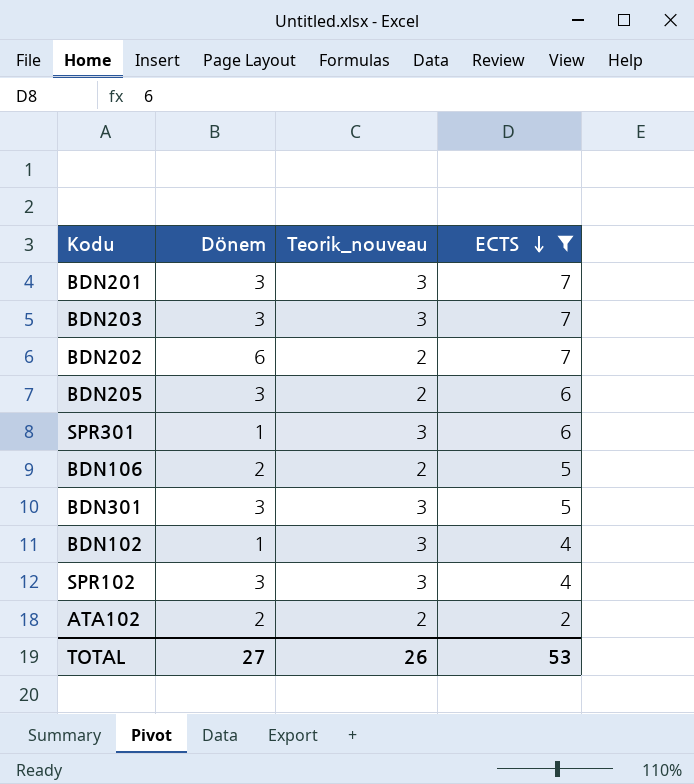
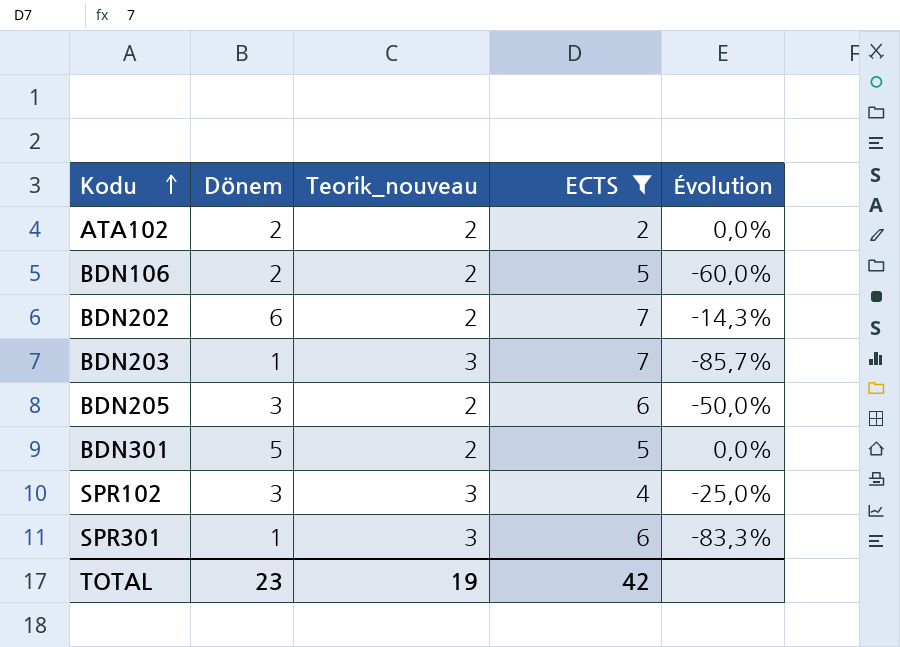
row order: ECTS descending -> Kodu ascending
column Évolution | formula: none -> ([Dönem] - [ECTS]) / [ECTS]
row BDN201: 3 | 3 | 7 -> none
row BDN102: 1 | 3 | 4 -> none
BDN203 | Dönem: 3 -> 1
BDN301 | Dönem: 3 -> 5
BDN301 | Teorik_nouveau: 3 -> 2
TOTAL | Dönem: 27 -> 23
TOTAL | Teorik_nouveau: 26 -> 19
TOTAL | ECTS: 53 -> 42

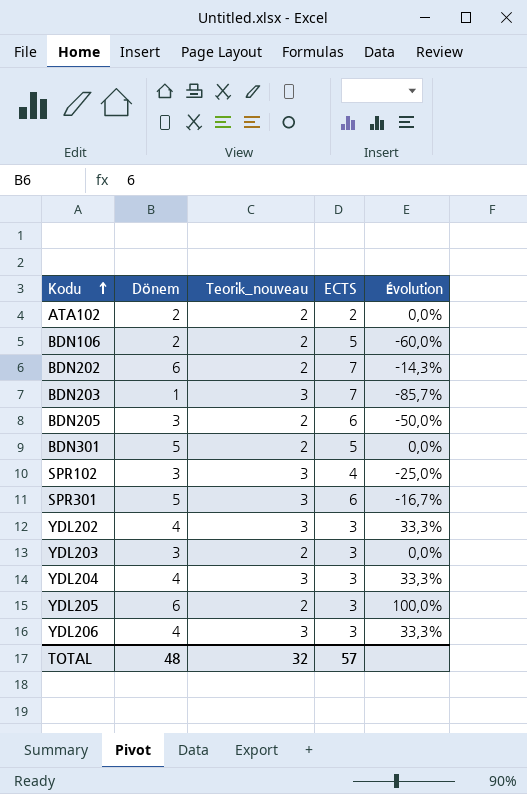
filter: ECTS != 3 -> none
SPR301 | Dönem: 1 -> 5
SPR301 | Évolution: -83,3% -> -16,7%
TOTAL | Dönem: 23 -> 48
TOTAL | Teorik_nouveau: 19 -> 32
TOTAL | ECTS: 42 -> 57

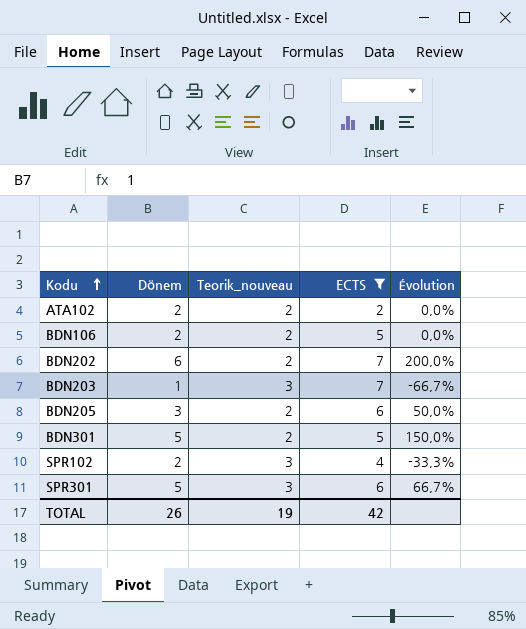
filter: none -> ECTS != 3
column Évolution | formula: ([Dönem] - [ECTS]) / [ECTS] -> ([Dönem] - [Teorik_nouveau]) / [Teorik_nouveau]
SPR102 | Dönem: 3 -> 2
TOTAL | Dönem: 48 -> 26
TOTAL | Teorik_nouveau: 32 -> 19
TOTAL | ECTS: 57 -> 42

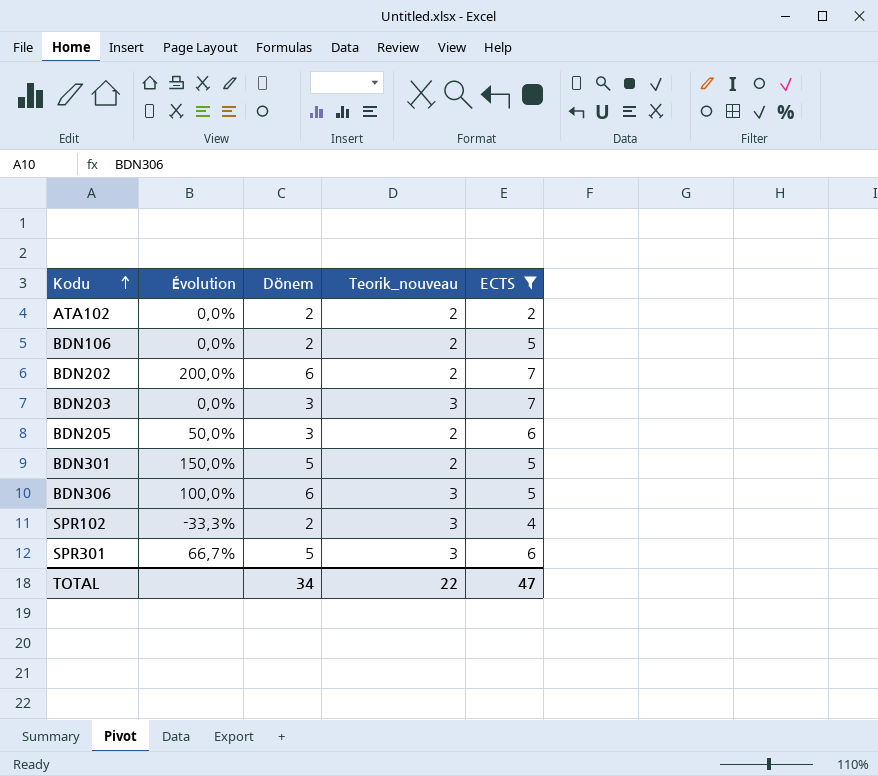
column Évolution | position: 5 -> 2
BDN203 | Évolution: -66,7% -> 0,0%
BDN203 | Dönem: 1 -> 3
row BDN306: none -> 100,0% | 6 | 3 | 5
TOTAL | Dönem: 26 -> 34
TOTAL | Teorik_nouveau: 19 -> 22
TOTAL | ECTS: 42 -> 47

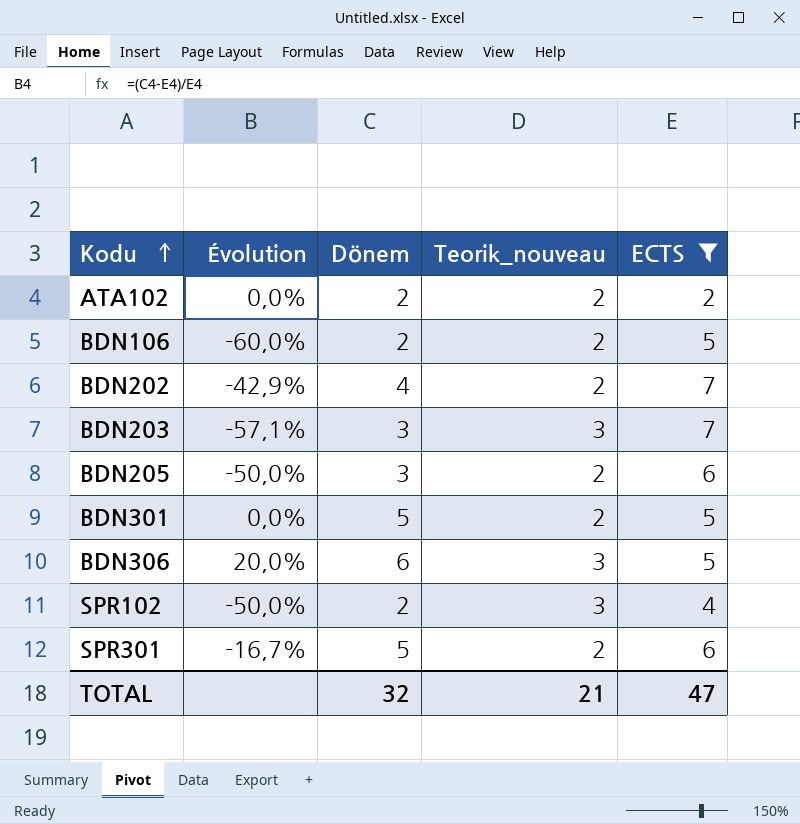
column Évolution | formula: ([Dönem] - [Teorik_nouveau]) / [Teorik_nouveau] -> ([Dönem] - [ECTS]) / [ECTS]
BDN202 | Dönem: 6 -> 4
SPR301 | Teorik_nouveau: 3 -> 2
TOTAL | Dönem: 34 -> 32
TOTAL | Teorik_nouveau: 22 -> 21

